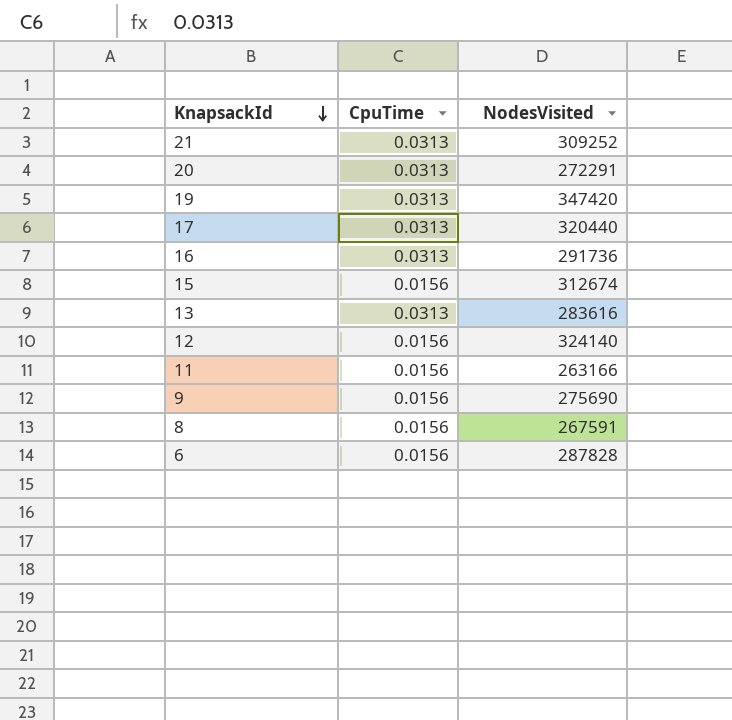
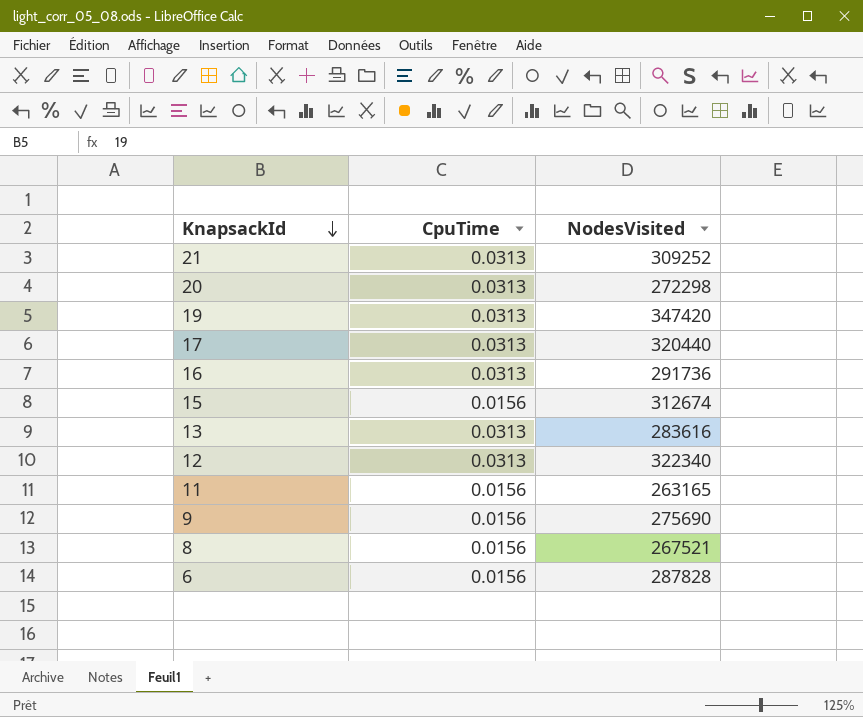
20 | NodesVisited: 272291 -> 272298
12 | CpuTime: 0.0156 -> 0.0313
12 | NodesVisited: 324140 -> 322340
11 | NodesVisited: 263166 -> 263165
8 | NodesVisited: 267591 -> 267521

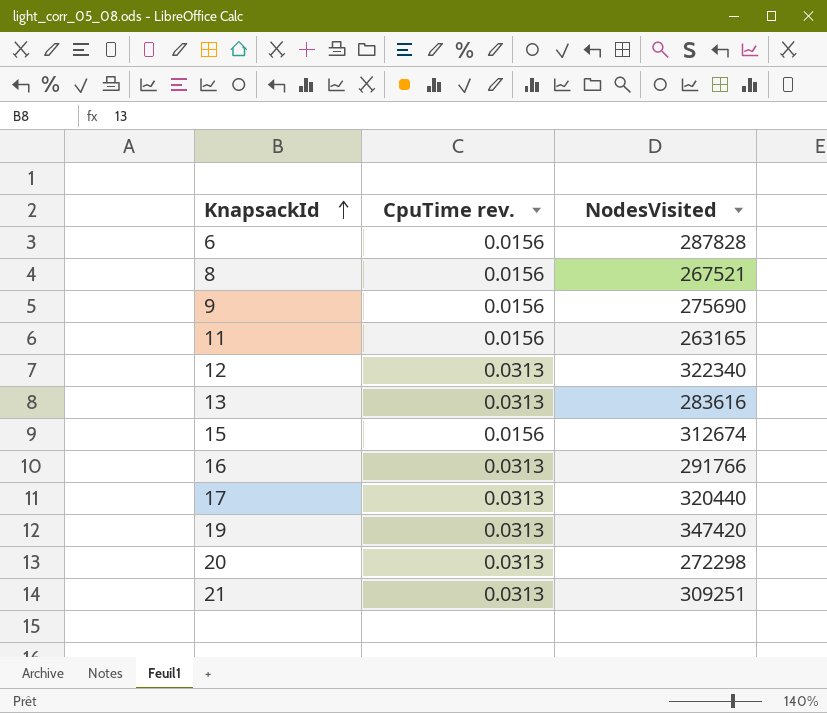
row order: KnapsackId descending -> KnapsackId ascending
column name: CpuTime -> CpuTime rev.
16 | NodesVisited: 291736 -> 291766
21 | NodesVisited: 309252 -> 309251

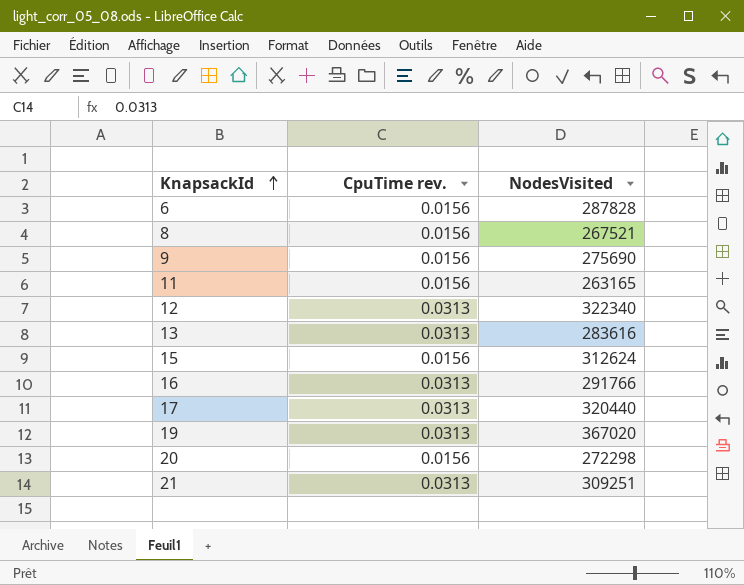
15 | NodesVisited: 312674 -> 312624
19 | NodesVisited: 347420 -> 367020
20 | CpuTime rev.: 0.0313 -> 0.0156

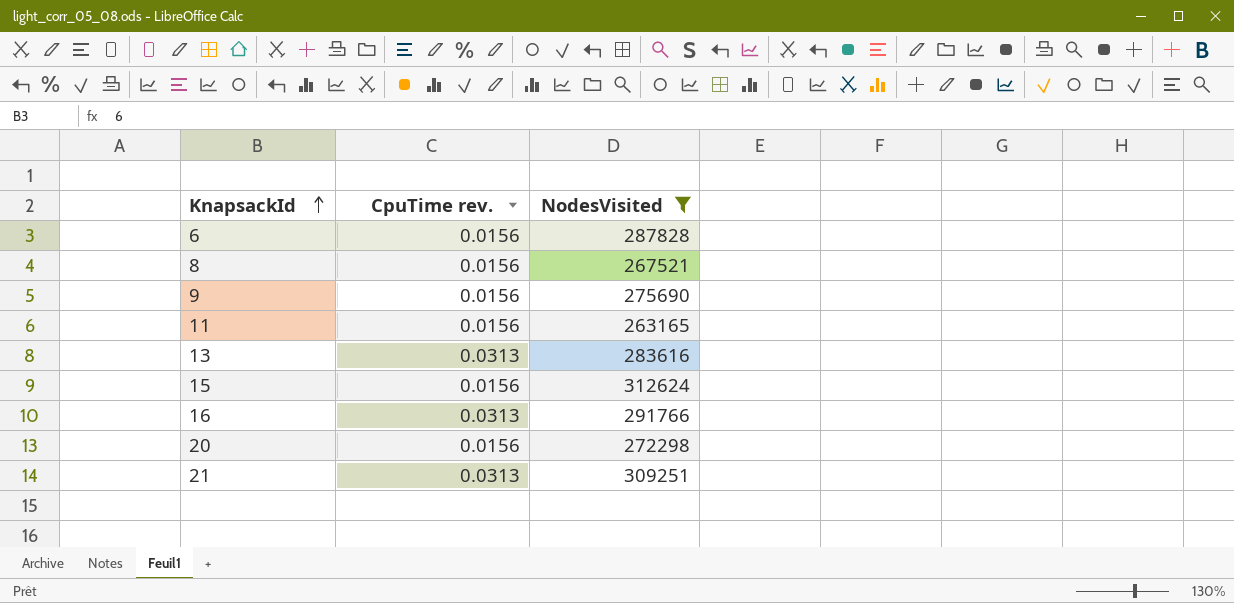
filter: none -> NodesVisited <= 312624

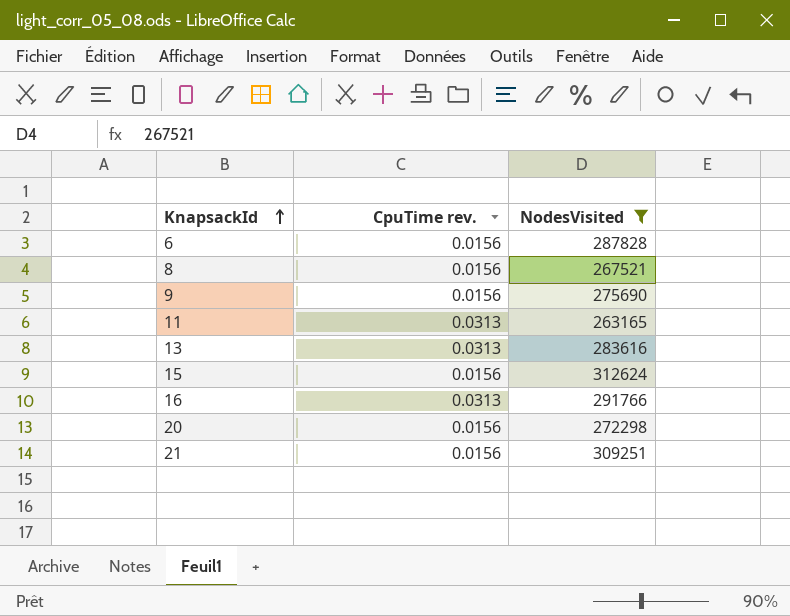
11 | CpuTime rev.: 0.0156 -> 0.0313
21 | CpuTime rev.: 0.0313 -> 0.0156

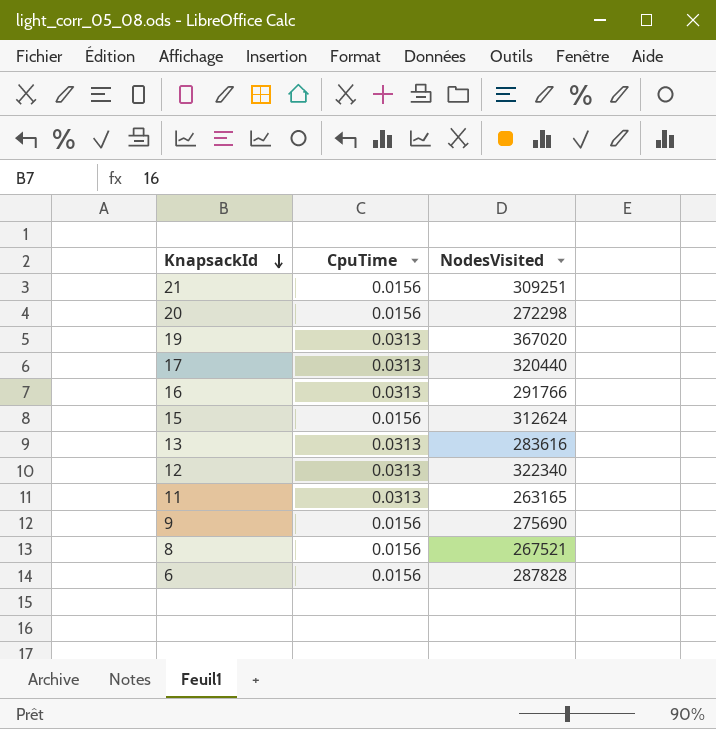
filter: NodesVisited <= 312624 -> none
row order: KnapsackId ascending -> KnapsackId descending
column name: CpuTime rev. -> CpuTime

